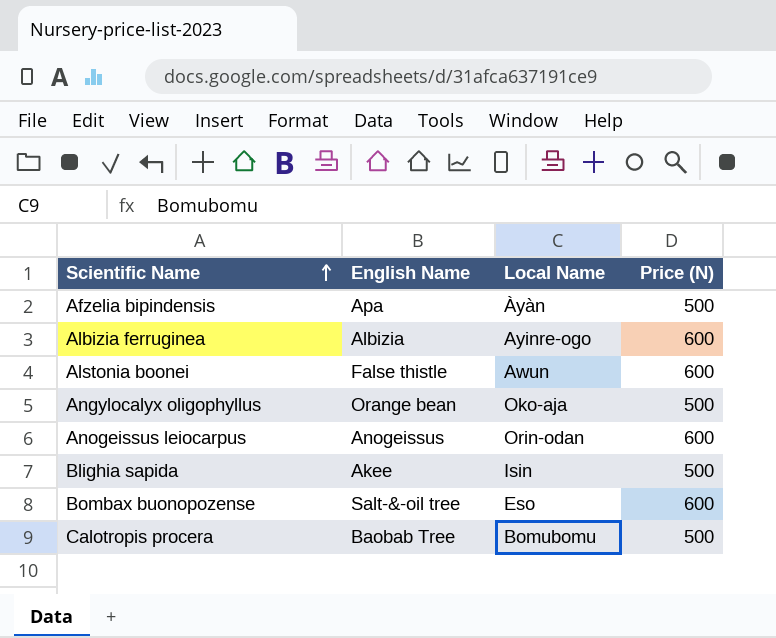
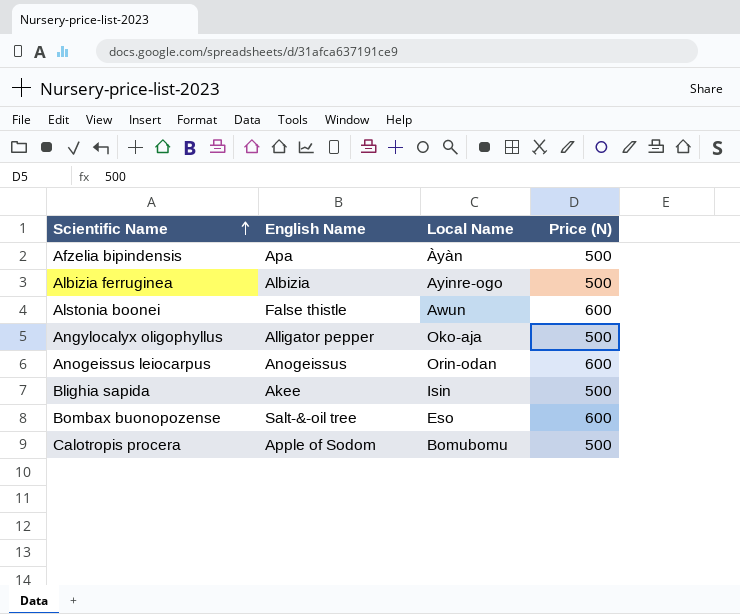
Albizia ferruginea | Price (N): 600 -> 500
Angylocalyx oligophyllus | English Name: Orange bean -> Alligator pepper
Calotropis procera | English Name: Baobab Tree -> Apple of Sodom

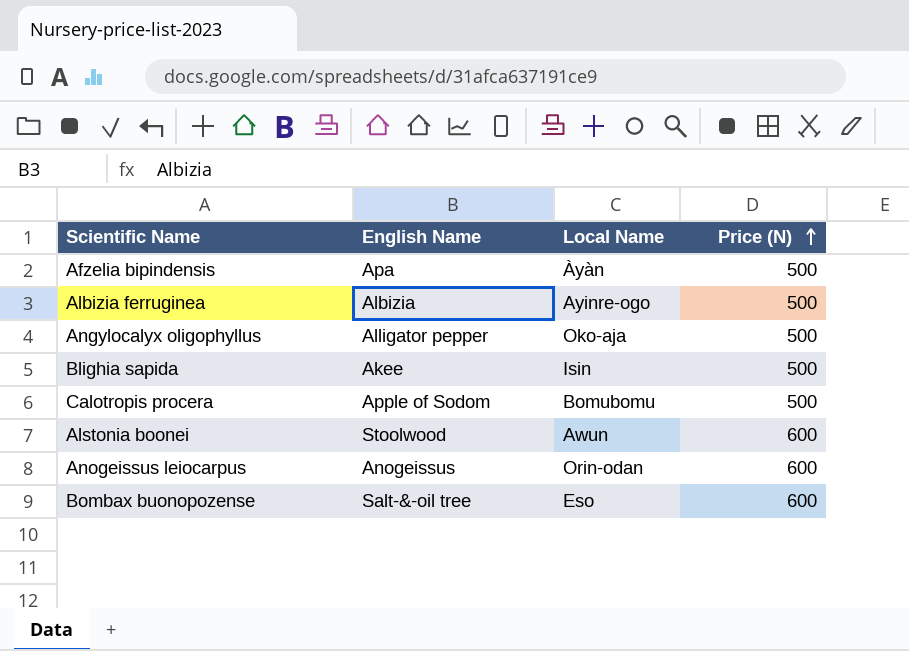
row order: Scientific Name ascending -> Price (N) ascending
Alstonia boonei | English Name: False thistle -> Stoolwood

